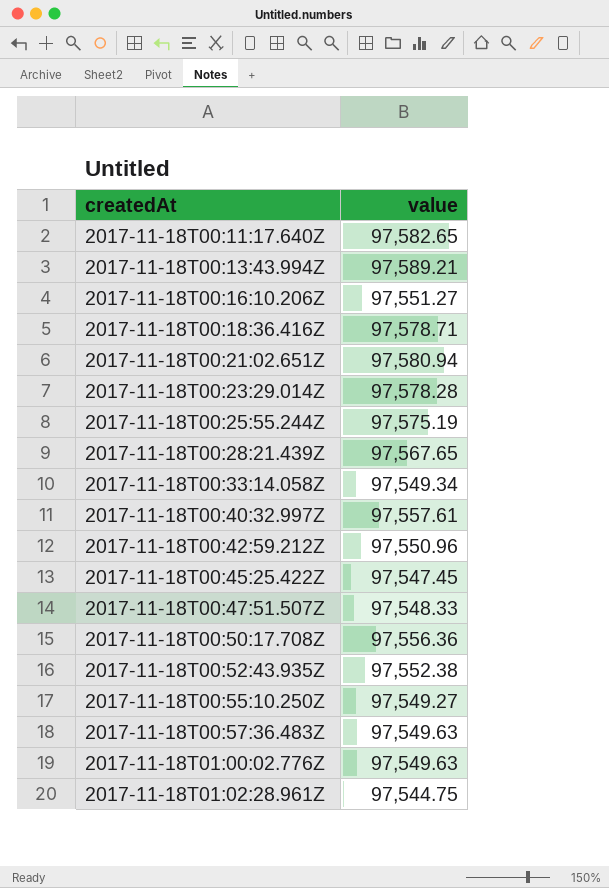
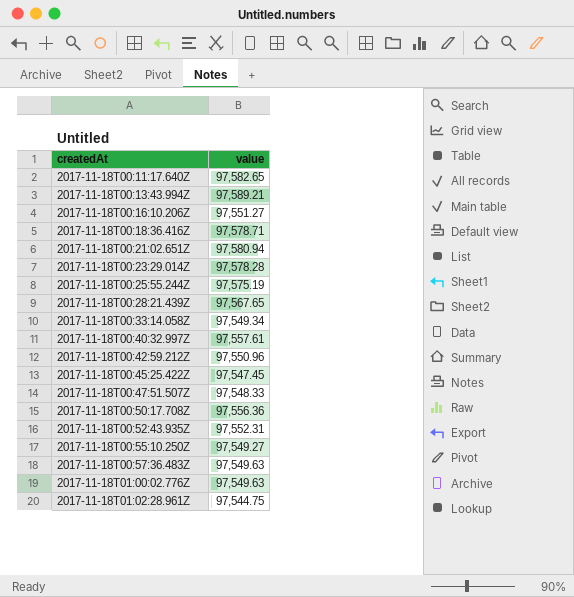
2017-11-18T00:52:43.935Z | value: 97,552.38 -> 97,552.31

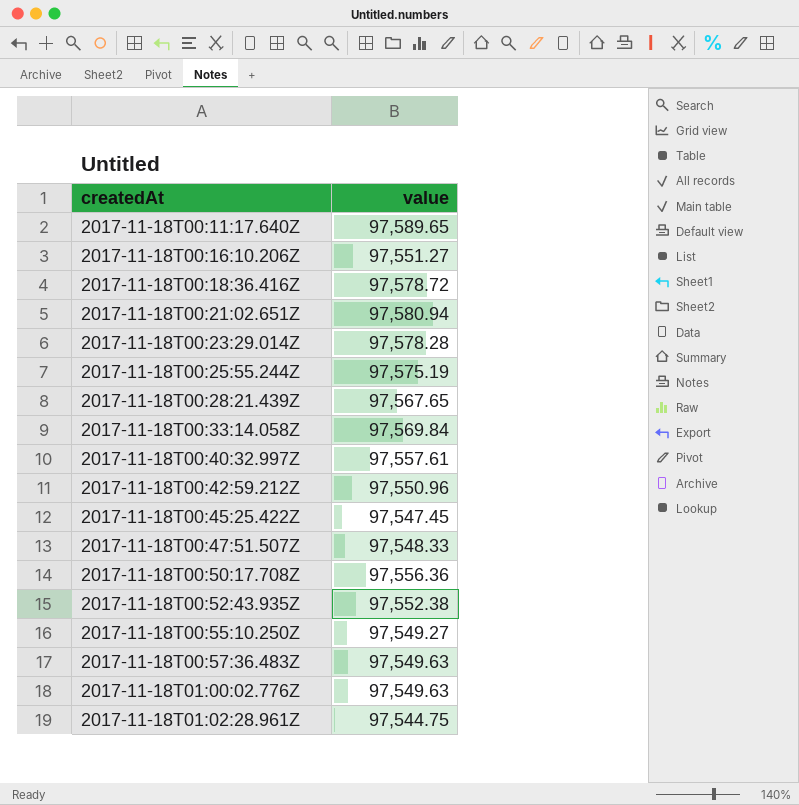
row 2017-11-18T00:13:43.994Z: 97,589.21 -> none
2017-11-18T00:11:17.640Z | value: 97,582.65 -> 97,589.65
2017-11-18T00:18:36.416Z | value: 97,578.71 -> 97,578.72
2017-11-18T00:33:14.058Z | value: 97,549.34 -> 97,569.84
2017-11-18T00:52:43.935Z | value: 97,552.31 -> 97,552.38

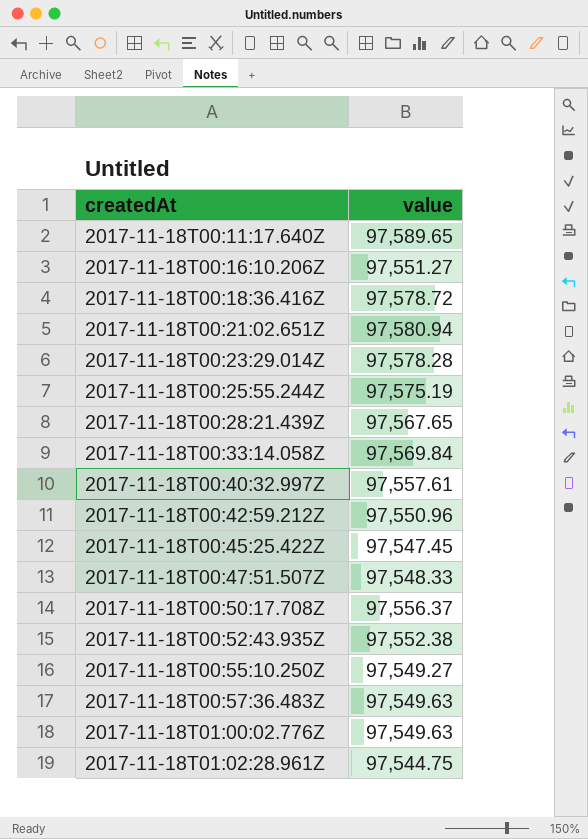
2017-11-18T00:50:17.708Z | value: 97,556.36 -> 97,556.37

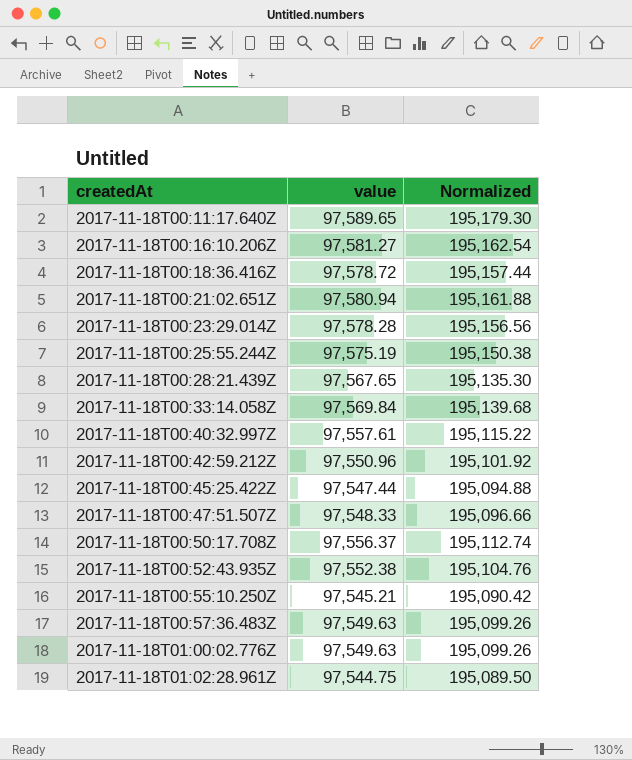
column Normalized | formula: none -> [value] * 2
2017-11-18T00:16:10.206Z | value: 97,551.27 -> 97,581.27
2017-11-18T00:45:25.422Z | value: 97,547.45 -> 97,547.44
2017-11-18T00:55:10.250Z | value: 97,549.27 -> 97,545.21

